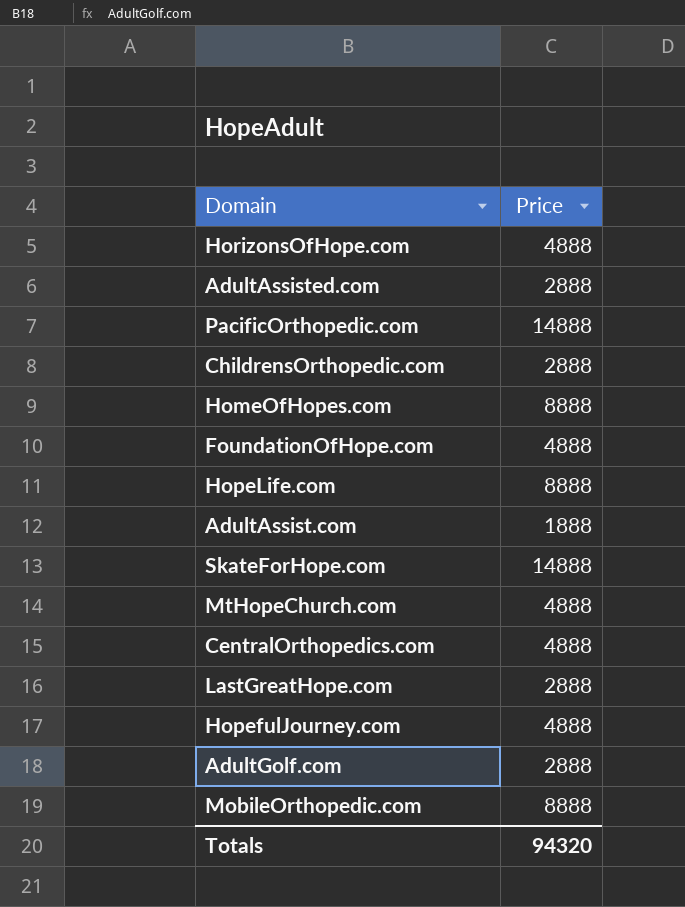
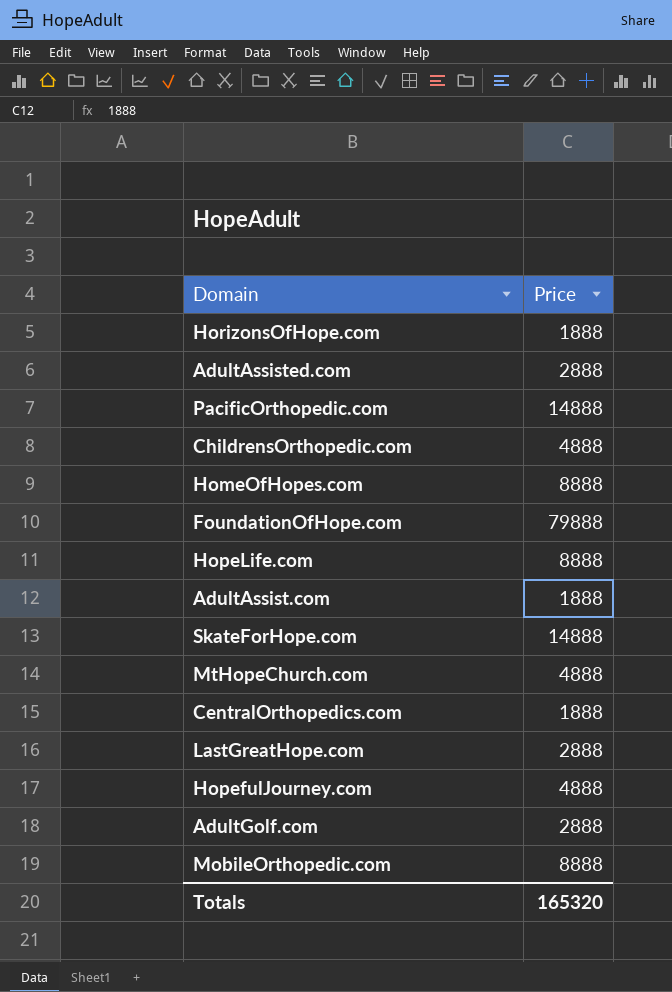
HorizonsOfHope.com | Price: 4888 -> 1888
ChildrensOrthopedic.com | Price: 2888 -> 4888
FoundationOfHope.com | Price: 4888 -> 79888
CentralOrthopedics.com | Price: 4888 -> 1888
Totals | Price: 94320 -> 165320

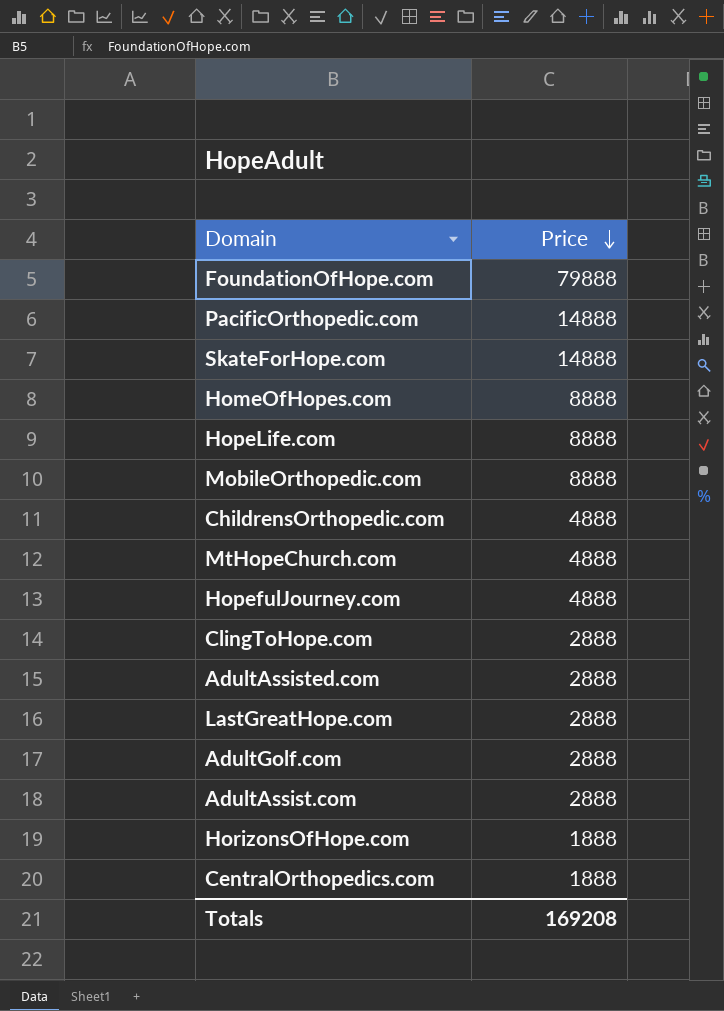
row order: none -> Price descending
row ClingToHope.com: none -> 2888
AdultAssist.com | Price: 1888 -> 2888
Totals | Price: 165320 -> 169208

